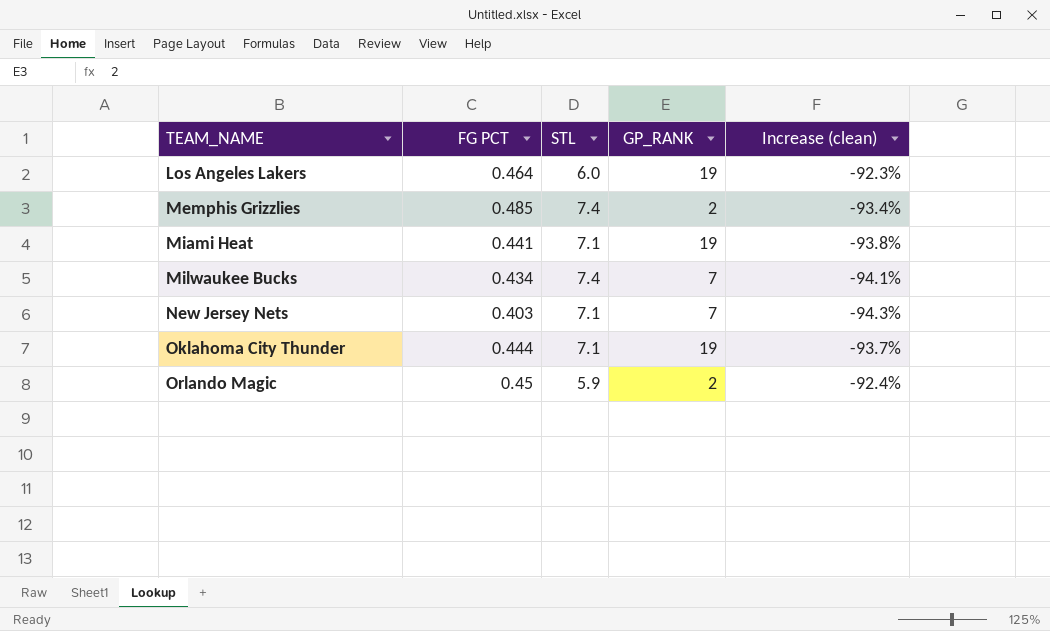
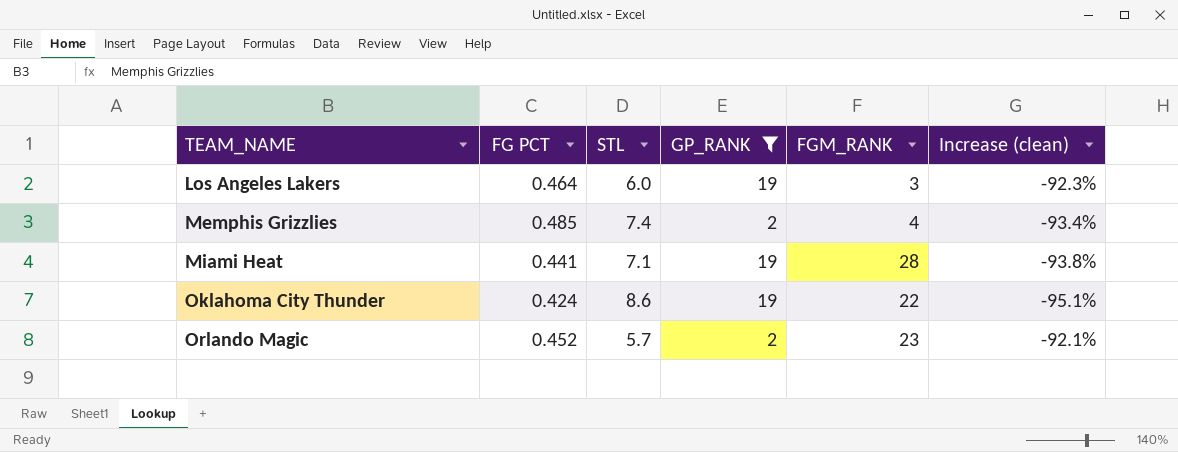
filter: none -> GP_RANK != 7
column FGM_RANK | position: none -> 5
Oklahoma City Thunder | FG PCT: 0.444 -> 0.424
Oklahoma City Thunder | STL: 7.1 -> 8.6
Oklahoma City Thunder | Increase (clean): -93.7% -> -95.1%
Orlando Magic | FG PCT: 0.45 -> 0.452
Orlando Magic | STL: 5.9 -> 5.7
Orlando Magic | Increase (clean): -92.4% -> -92.1%

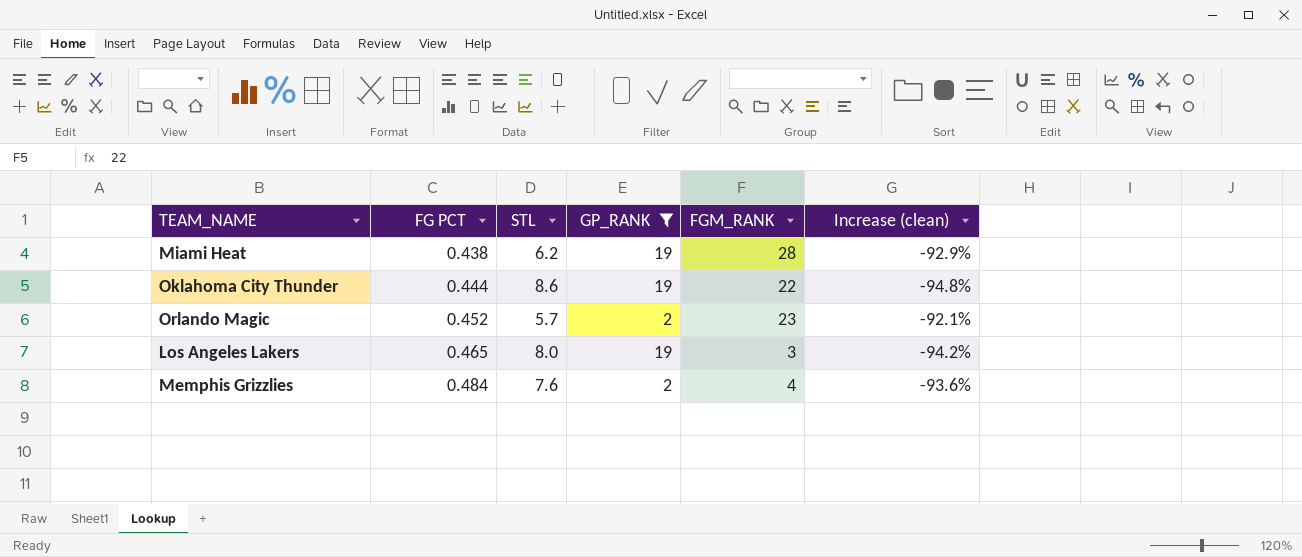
row order: TEAM_NAME ascending -> FG PCT ascending
Miami Heat | FG PCT: 0.441 -> 0.438
Miami Heat | STL: 7.1 -> 6.2
Miami Heat | Increase (clean): -93.8% -> -92.9%
Oklahoma City Thunder | FG PCT: 0.424 -> 0.444
Oklahoma City Thunder | Increase (clean): -95.1% -> -94.8%
Los Angeles Lakers | FG PCT: 0.464 -> 0.465
Los Angeles Lakers | STL: 6.0 -> 8.0
Los Angeles Lakers | Increase (clean): -92.3% -> -94.2%
Memphis Grizzlies | FG PCT: 0.485 -> 0.484
Memphis Grizzlies | STL: 7.4 -> 7.6
Memphis Grizzlies | Increase (clean): -93.4% -> -93.6%

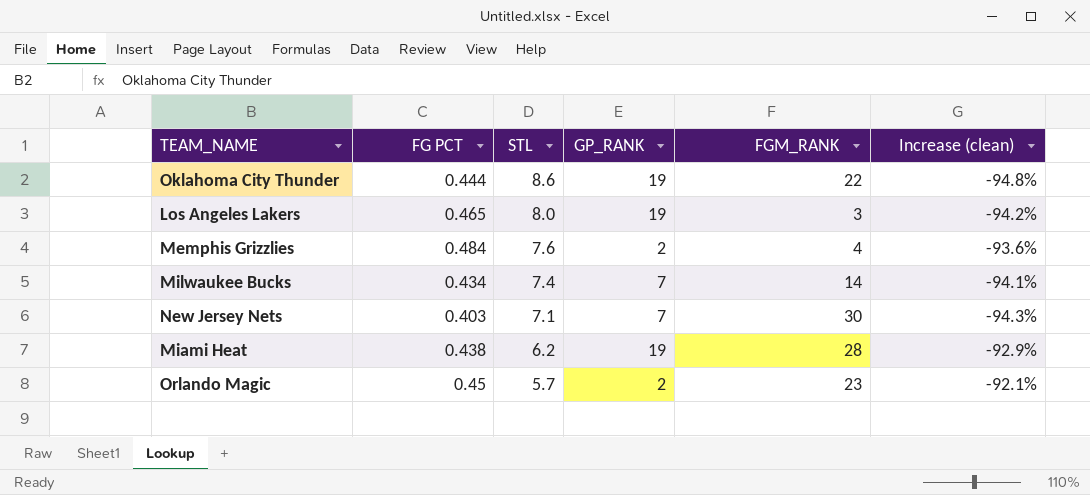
filter: GP_RANK != 7 -> none
row order: FG PCT ascending -> STL descending
Orlando Magic | FG PCT: 0.452 -> 0.45

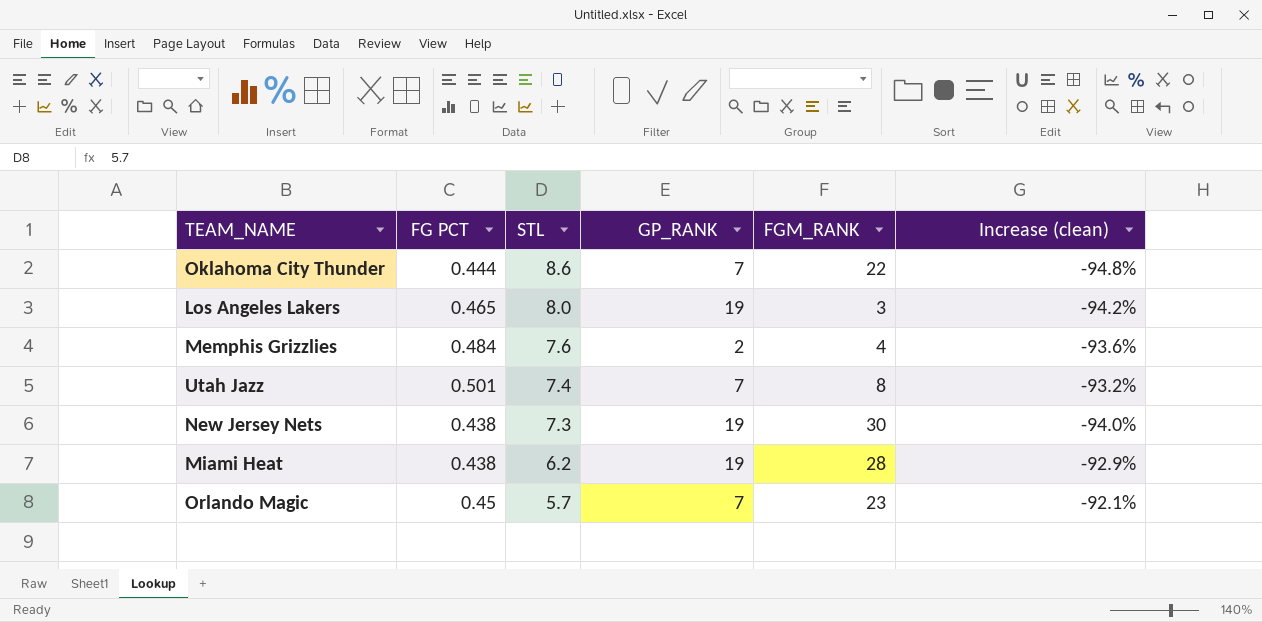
row Milwaukee Bucks: 0.434 | 7.4 | 7 | 14 | -94.1% -> none
Oklahoma City Thunder | GP_RANK: 19 -> 7
row Utah Jazz: none -> 0.501 | 7.4 | 7 | 8 | -93.2%
New Jersey Nets | FG PCT: 0.403 -> 0.438
New Jersey Nets | STL: 7.1 -> 7.3
New Jersey Nets | GP_RANK: 7 -> 19
New Jersey Nets | Increase (clean): -94.3% -> -94.0%
Orlando Magic | GP_RANK: 2 -> 7

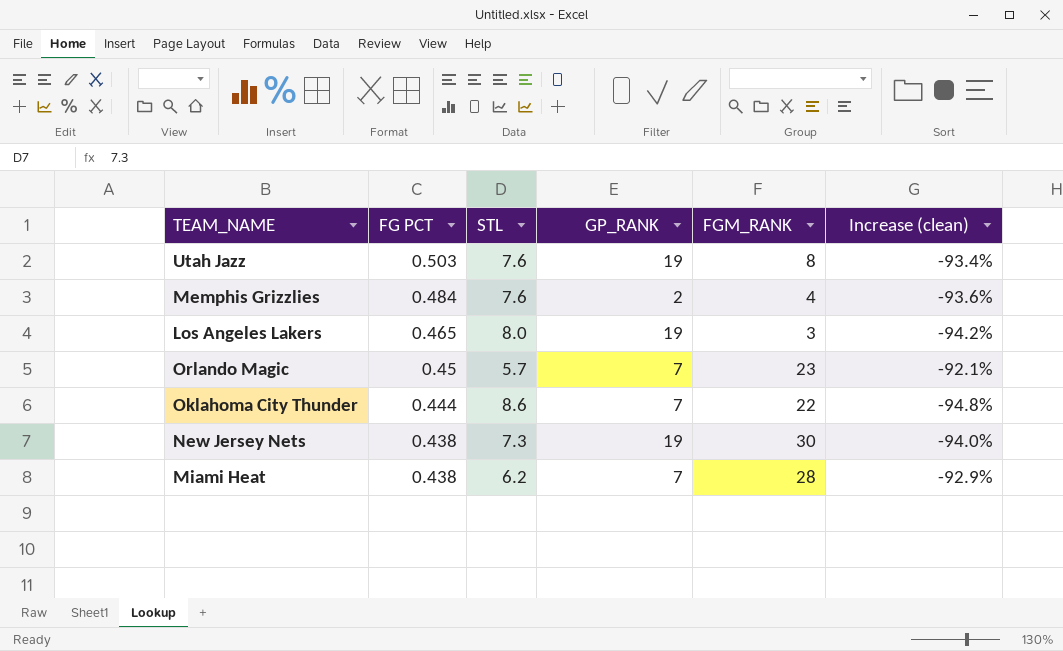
row order: STL descending -> FG PCT descending
Utah Jazz | FG PCT: 0.501 -> 0.503
Utah Jazz | STL: 7.4 -> 7.6
Utah Jazz | GP_RANK: 7 -> 19
Utah Jazz | Increase (clean): -93.2% -> -93.4%
Miami Heat | GP_RANK: 19 -> 7

